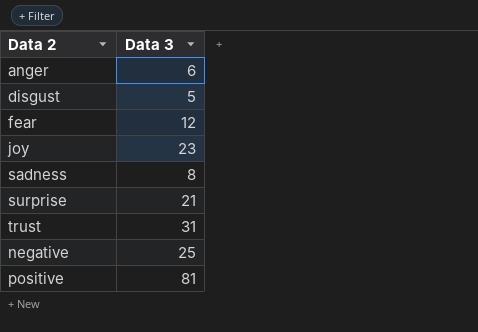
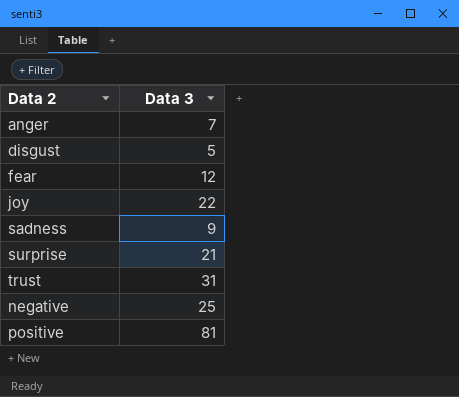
anger | Data 3: 6 -> 7
joy | Data 3: 23 -> 22
sadness | Data 3: 8 -> 9

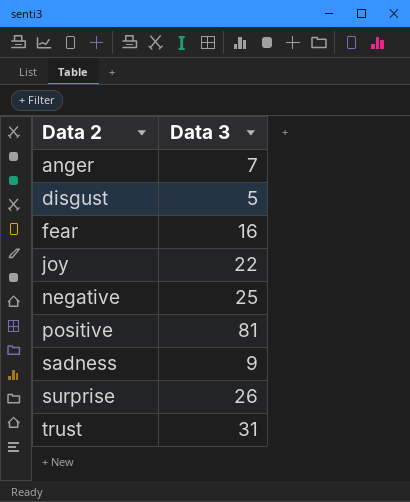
row order: none -> Data 2 ascending
fear | Data 3: 12 -> 16
surprise | Data 3: 21 -> 26

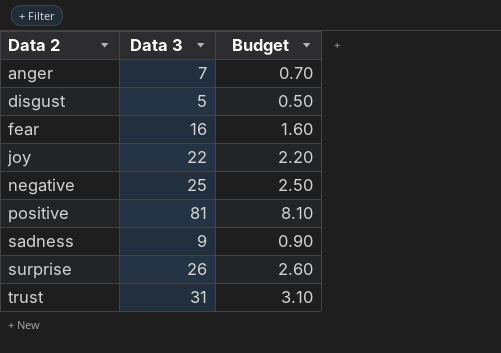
column Budget | formula: none -> [Data 3] * 0.1

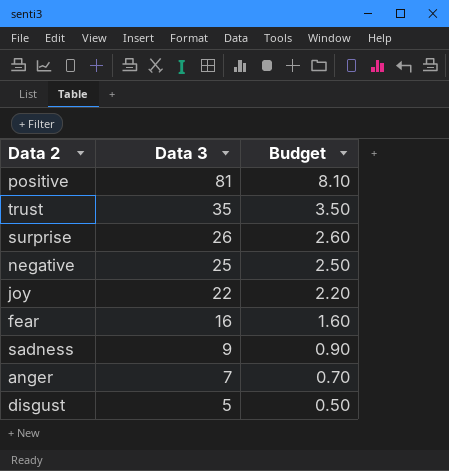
row order: Data 2 ascending -> Data 3 descending
trust | Data 3: 31 -> 35
trust | Budget: 3.10 -> 3.50

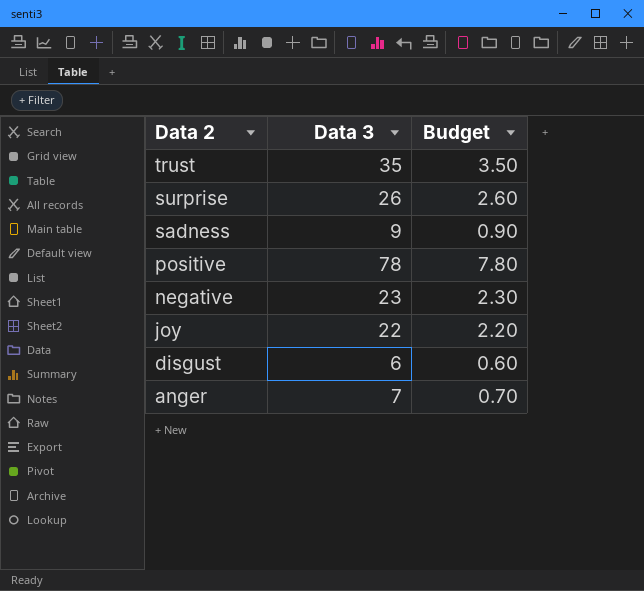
row order: Data 3 descending -> Data 2 descending
row fear: 16 | 1.60 -> none
positive | Data 3: 81 -> 78
positive | Budget: 8.10 -> 7.80
negative | Data 3: 25 -> 23
negative | Budget: 2.50 -> 2.30
disgust | Data 3: 5 -> 6
disgust | Budget: 0.50 -> 0.60

